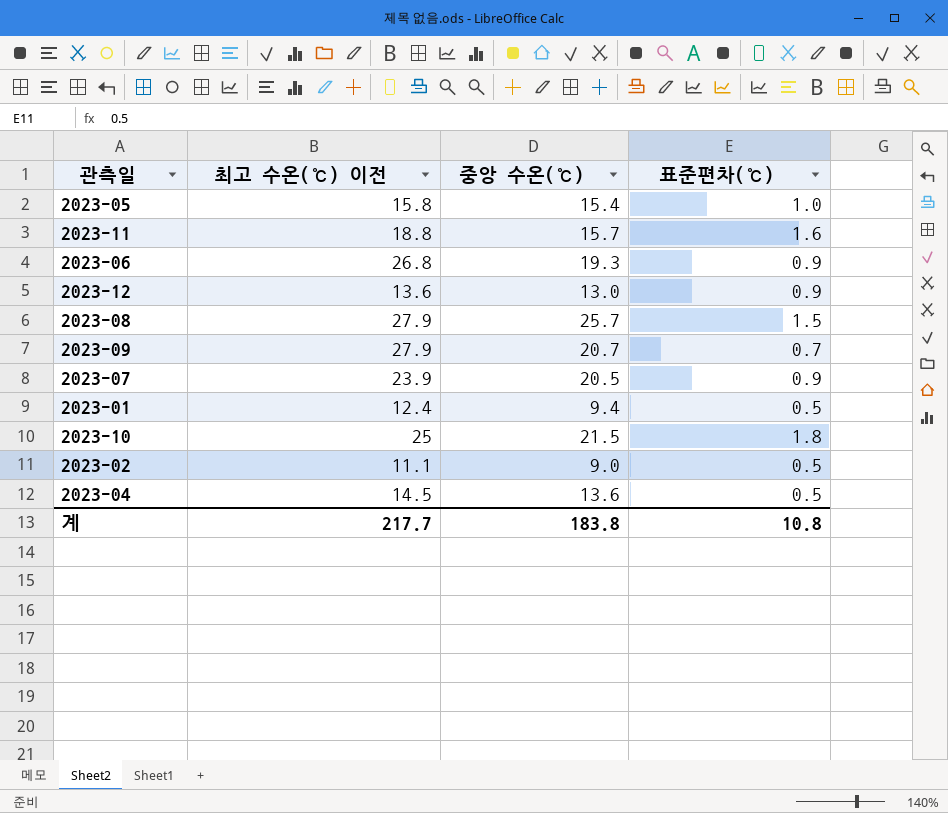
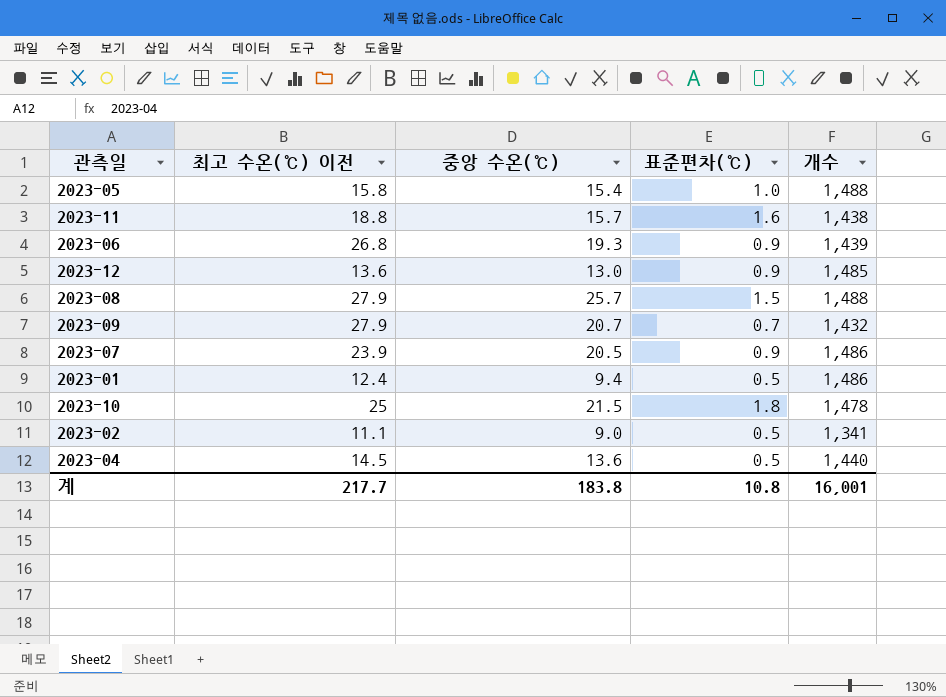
column 개수 | position: none -> 5

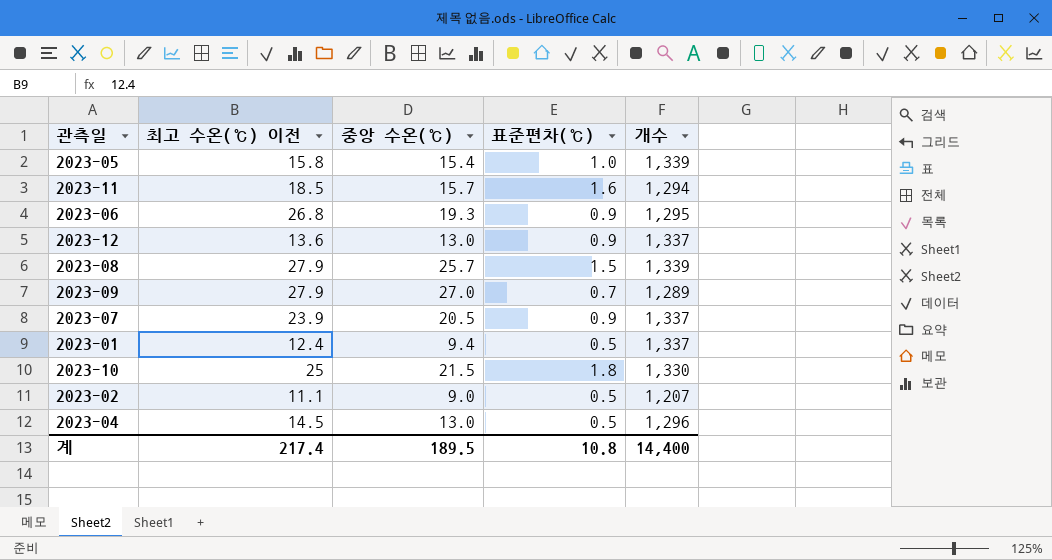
2023-05 | 개수: 1,488 -> 1,339
2023-11 | 최고 수온(℃) 이전: 18.8 -> 18.5
2023-11 | 개수: 1,438 -> 1,294
2023-06 | 개수: 1,439 -> 1,295
2023-12 | 개수: 1,485 -> 1,337
2023-08 | 개수: 1,488 -> 1,339
2023-09 | 중앙 수온(℃): 20.7 -> 27.0
2023-09 | 개수: 1,432 -> 1,289
2023-07 | 개수: 1,486 -> 1,337
2023-01 | 개수: 1,486 -> 1,337
2023-10 | 개수: 1,478 -> 1,330
2023-02 | 개수: 1,341 -> 1,207
2023-04 | 중앙 수온(℃): 13.6 -> 13.0
2023-04 | 개수: 1,440 -> 1,296
계 | 최고 수온(℃) 이전: 217.7 -> 217.4
계 | 중앙 수온(℃): 183.8 -> 189.5
계 | 개수: 16,001 -> 14,400

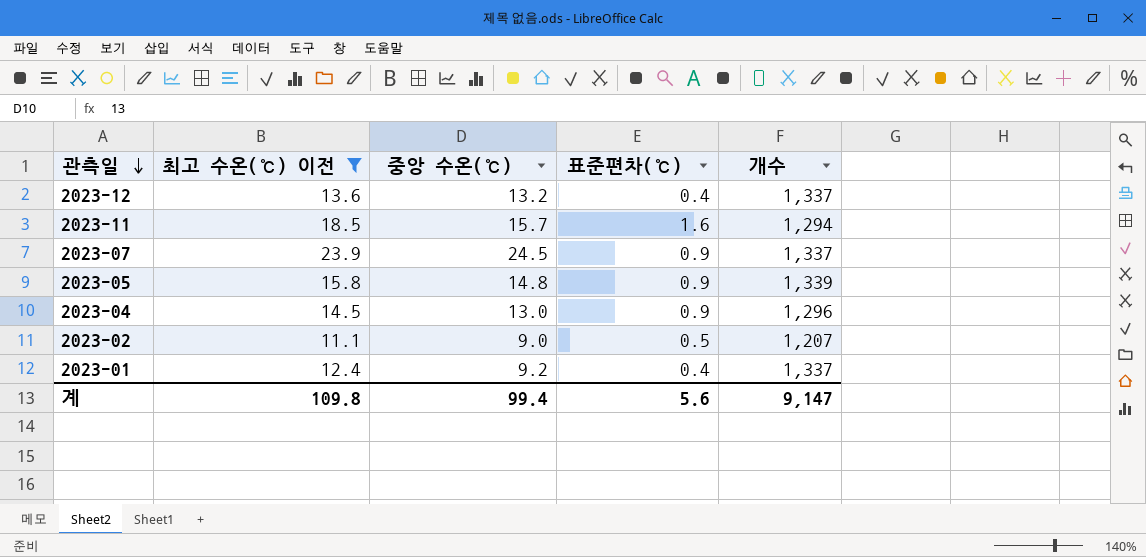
filter: none -> 최고 수온(℃) 이전 <= 23.9
row order: none -> 관측일 descending
2023-12 | 중앙 수온(℃): 13.0 -> 13.2
2023-12 | 표준편차(℃): 0.9 -> 0.4
2023-07 | 중앙 수온(℃): 20.5 -> 24.5
2023-05 | 중앙 수온(℃): 15.4 -> 14.8
2023-05 | 표준편차(℃): 1.0 -> 0.9
2023-04 | 표준편차(℃): 0.5 -> 0.9
2023-01 | 중앙 수온(℃): 9.4 -> 9.2
2023-01 | 표준편차(℃): 0.5 -> 0.4
계 | 최고 수온(℃) 이전: 217.4 -> 109.8
계 | 중앙 수온(℃): 189.5 -> 99.4
계 | 표준편차(℃): 10.8 -> 5.6
계 | 개수: 14,400 -> 9,147

